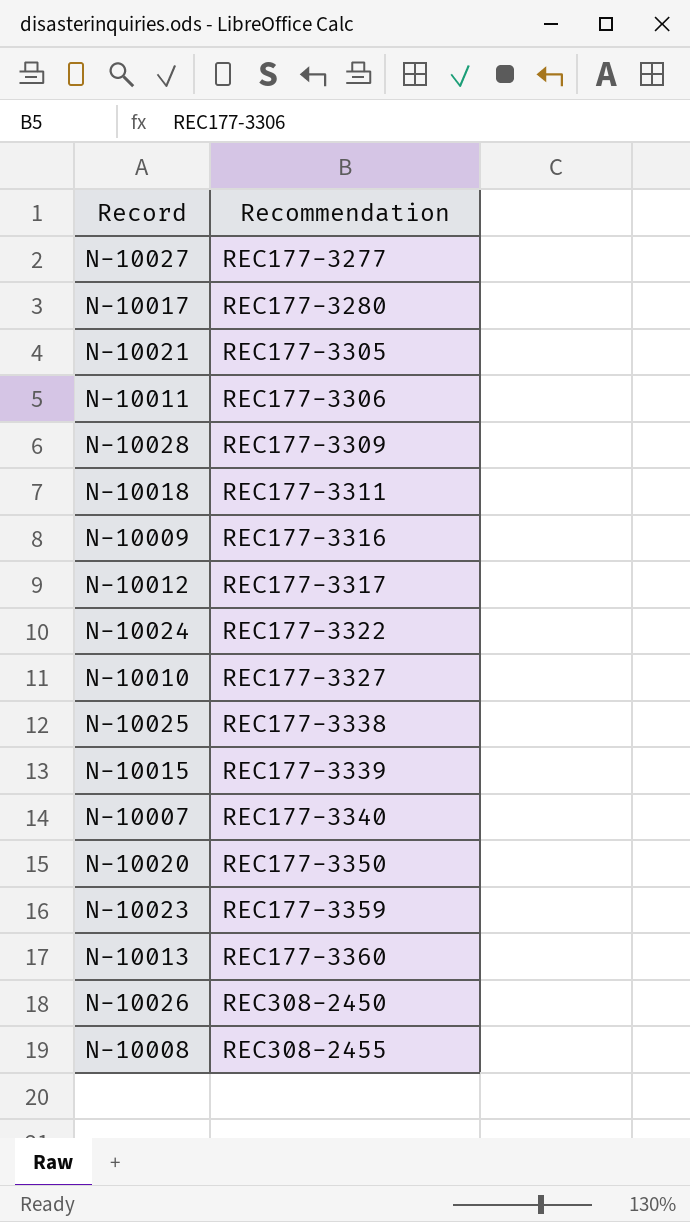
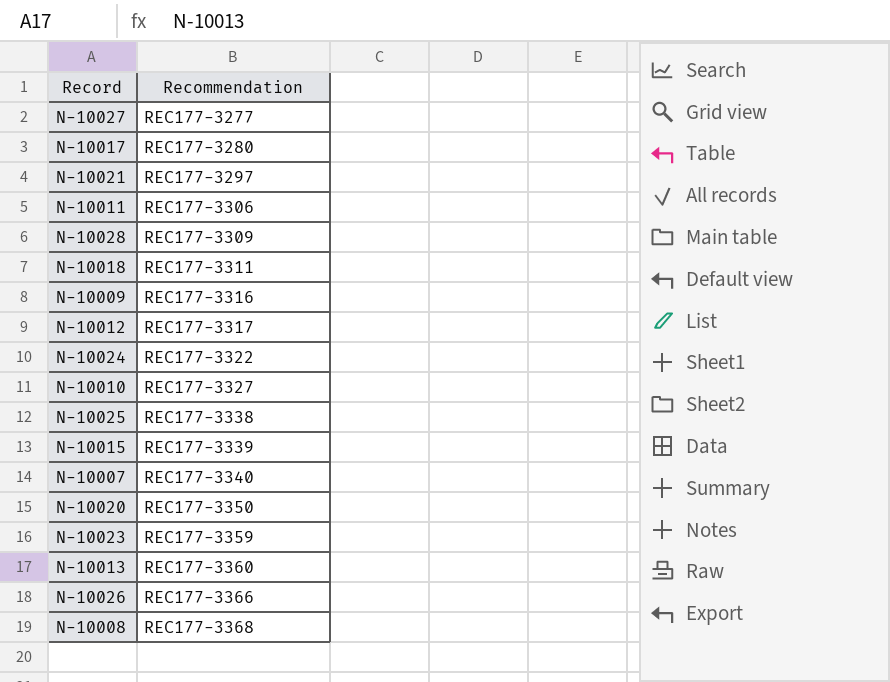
N-10021 | Recommendation: REC177-3305 -> REC177-3297
N-10026 | Recommendation: REC308-2450 -> REC177-3366
N-10008 | Recommendation: REC308-2455 -> REC177-3368

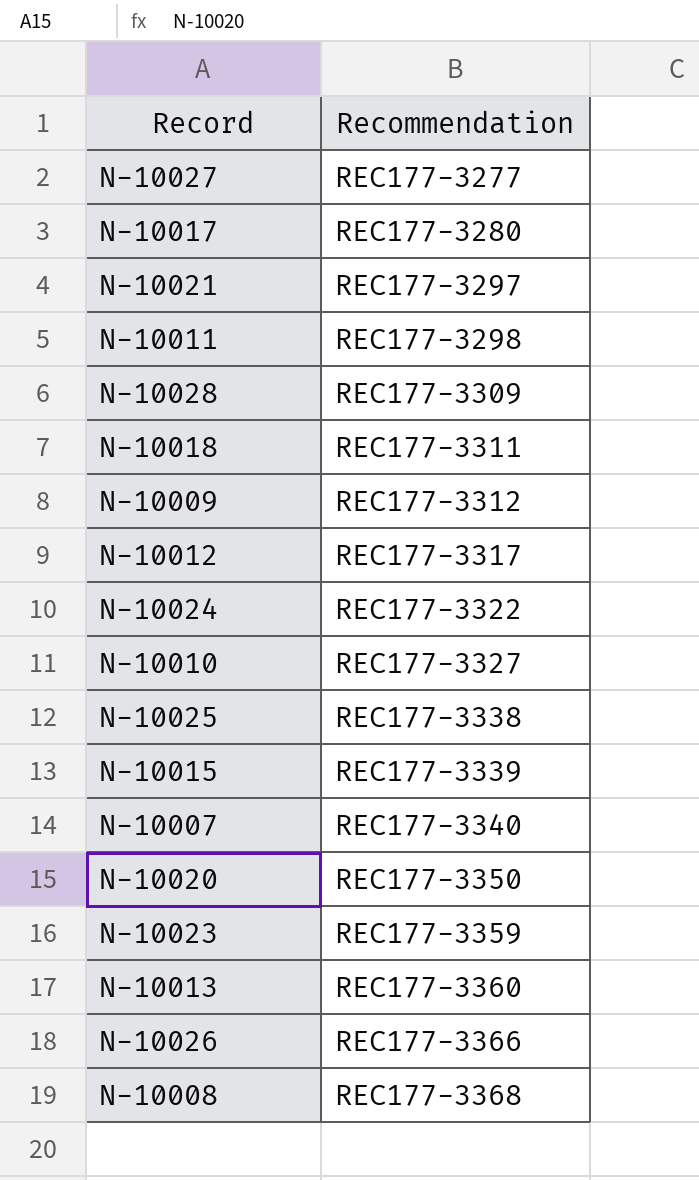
N-10011 | Recommendation: REC177-3306 -> REC177-3298
N-10009 | Recommendation: REC177-3316 -> REC177-3312

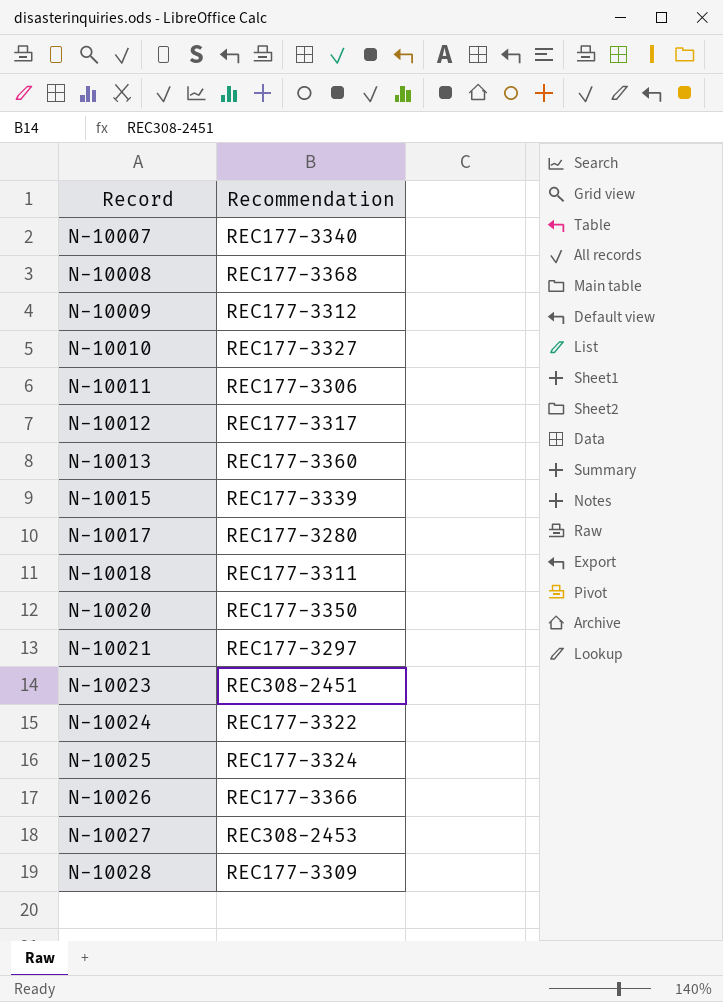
row order: Recommendation ascending -> Record ascending
N-10011 | Recommendation: REC177-3298 -> REC177-3306
N-10023 | Recommendation: REC177-3359 -> REC308-2451
N-10025 | Recommendation: REC177-3338 -> REC177-3324
N-10027 | Recommendation: REC177-3277 -> REC308-2453

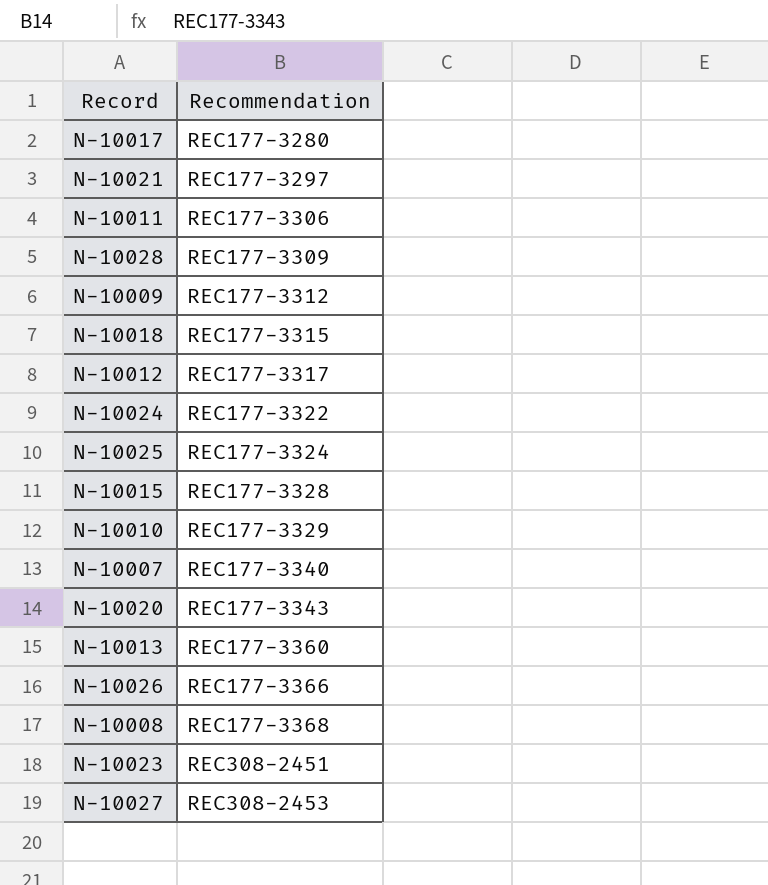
row order: Record ascending -> Recommendation ascending
N-10018 | Recommendation: REC177-3311 -> REC177-3315
N-10015 | Recommendation: REC177-3339 -> REC177-3328
N-10010 | Recommendation: REC177-3327 -> REC177-3329
N-10020 | Recommendation: REC177-3350 -> REC177-3343

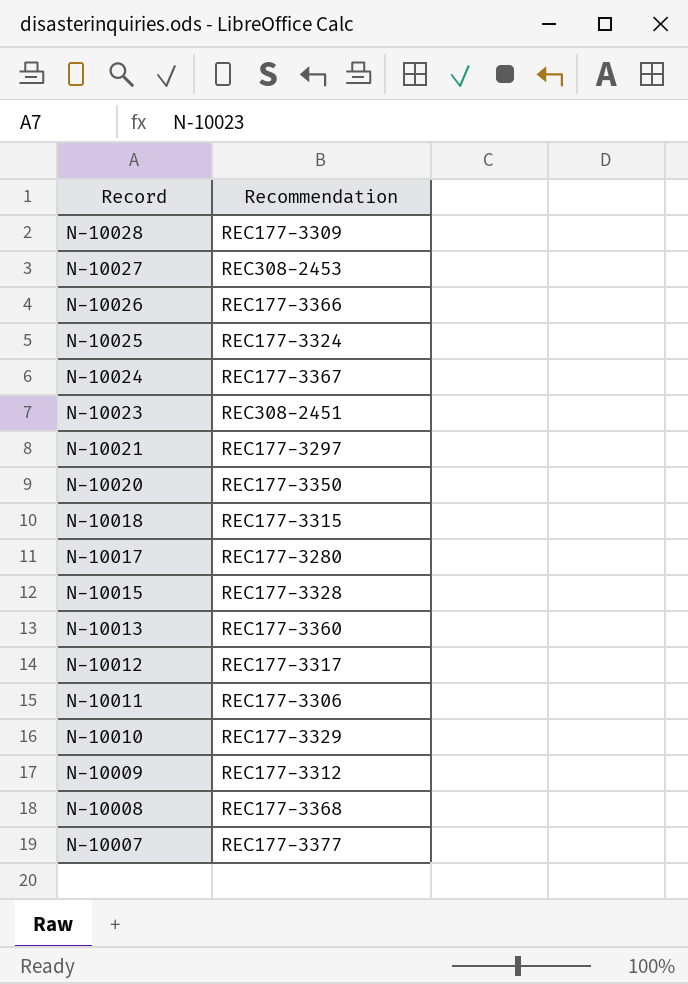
row order: Recommendation ascending -> Record descending
N-10024 | Recommendation: REC177-3322 -> REC177-3367
N-10020 | Recommendation: REC177-3343 -> REC177-3350
N-10007 | Recommendation: REC177-3340 -> REC177-3377

